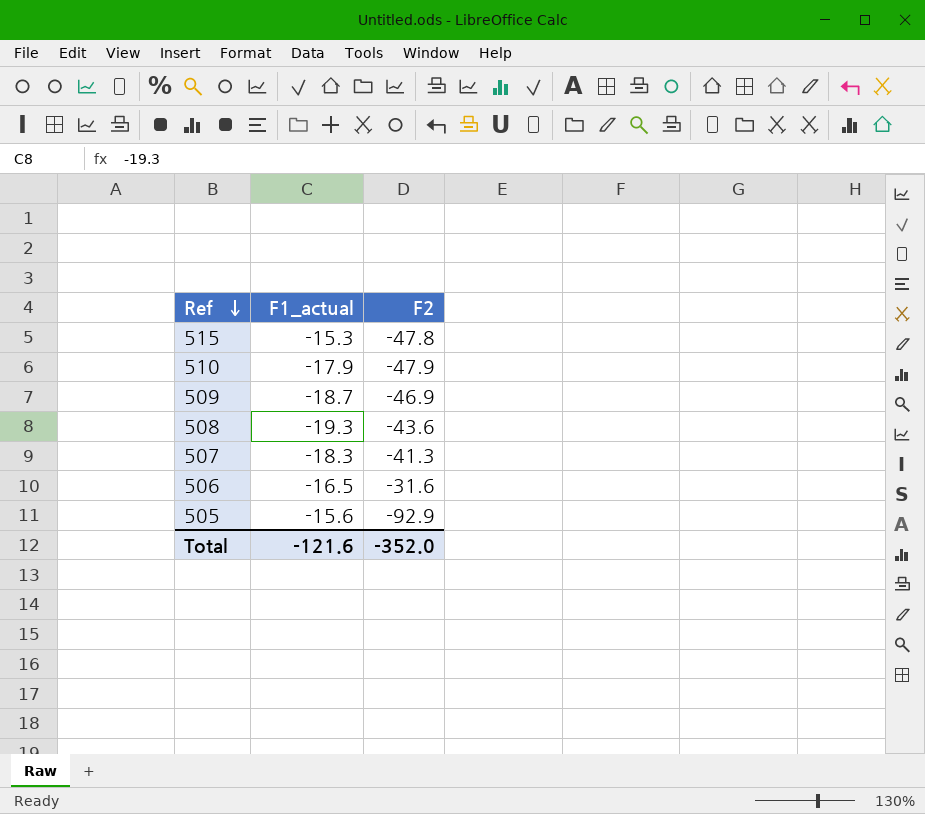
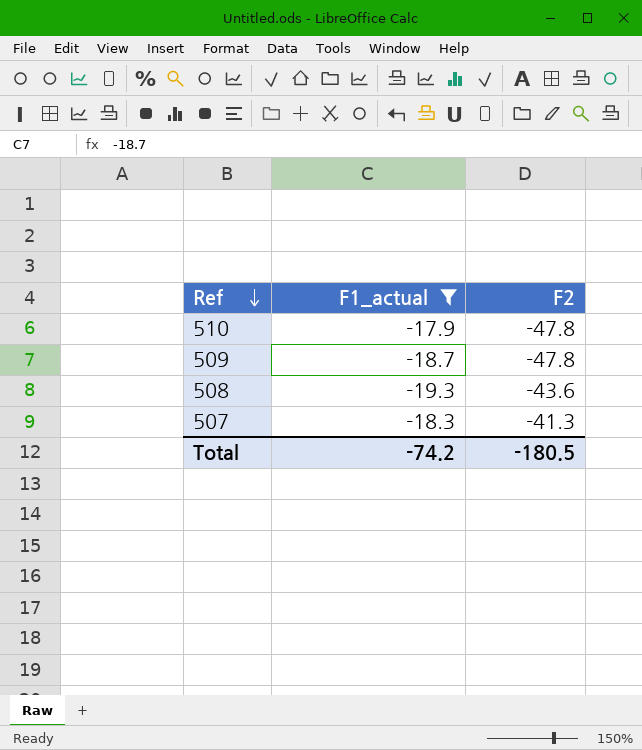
filter: none -> F1_actual <= -17.9
510 | F2: -47.9 -> -47.8
509 | F2: -46.9 -> -47.8
Total | F1_actual: -121.6 -> -74.2
Total | F2: -352.0 -> -180.5

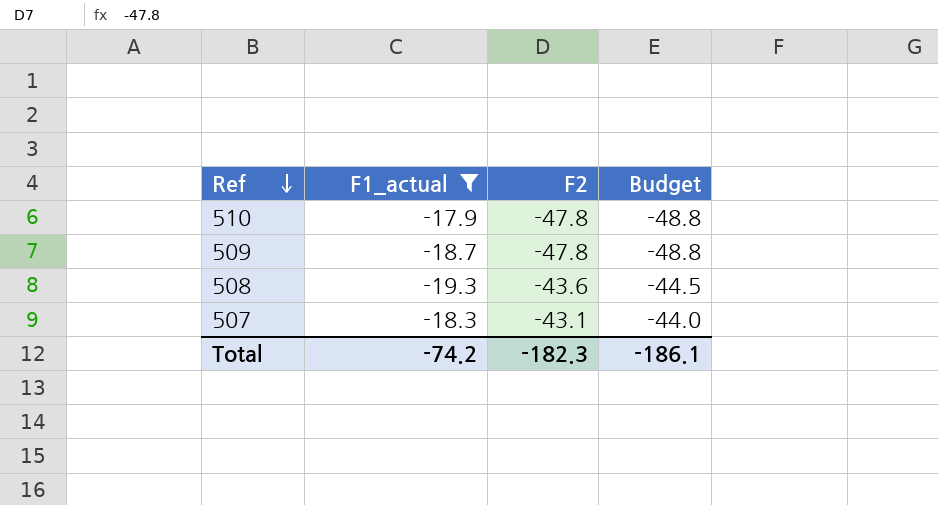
column Budget | formula: none -> [F2] * 1.02
507 | F2: -41.3 -> -43.1
Total | F2: -180.5 -> -182.3

